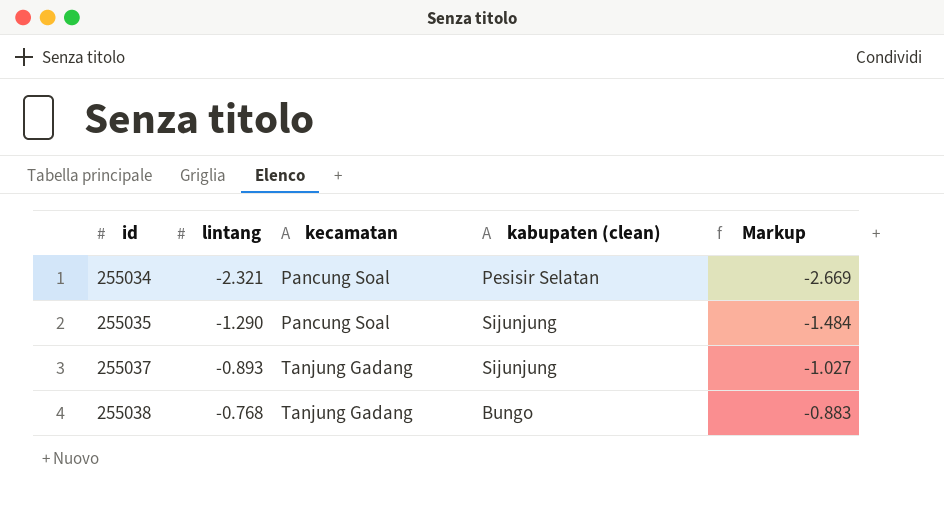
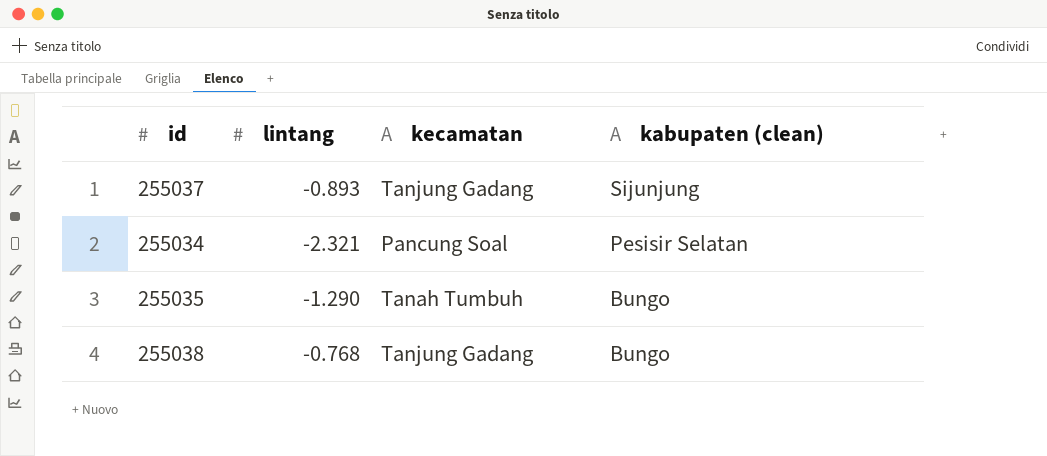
row order: id ascending -> kabupaten (clean) descending
column Markup | formula: [lintang] * 1.15 -> none
255035 | kecamatan: Pancung Soal -> Tanah Tumbuh
255035 | kabupaten (clean): Sijunjung -> Bungo

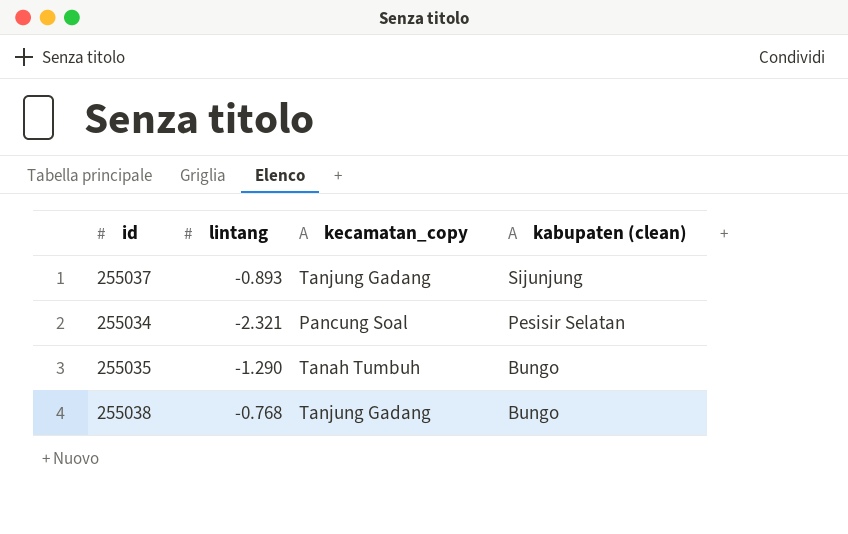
column name: kecamatan -> kecamatan_copy

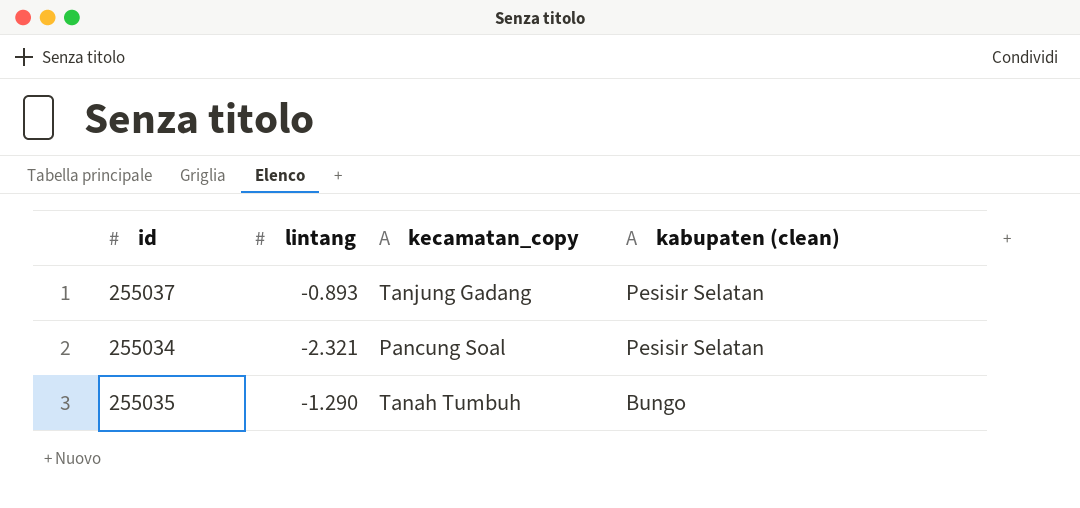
row 255038: -0.768 | Tanjung Gadang | Bungo -> none
255037 | kabupaten (clean): Sijunjung -> Pesisir Selatan

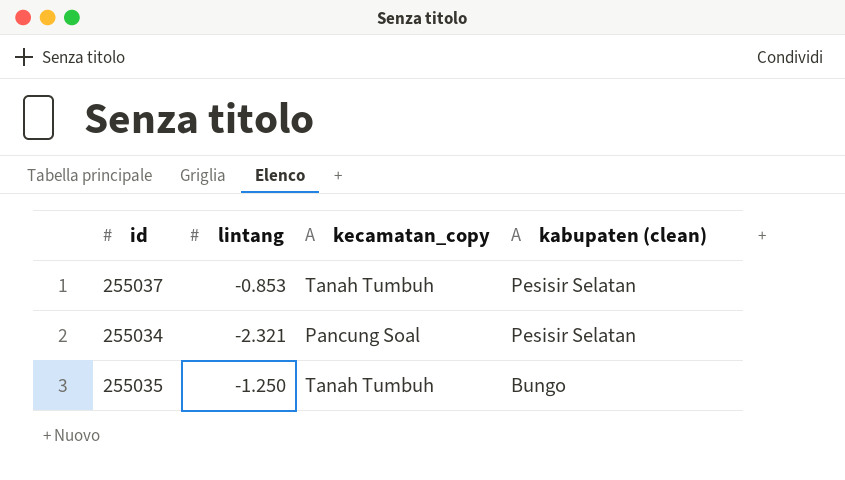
255037 | lintang: -0.893 -> -0.853
255037 | kecamatan_copy: Tanjung Gadang -> Tanah Tumbuh
255035 | lintang: -1.290 -> -1.250

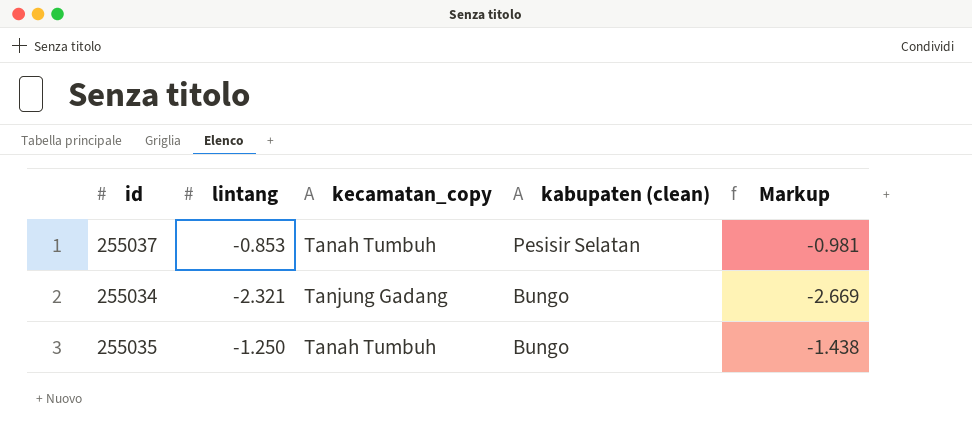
column Markup | formula: none -> [lintang] * 1.15
255034 | kecamatan_copy: Pancung Soal -> Tanjung Gadang
255034 | kabupaten (clean): Pesisir Selatan -> Bungo

